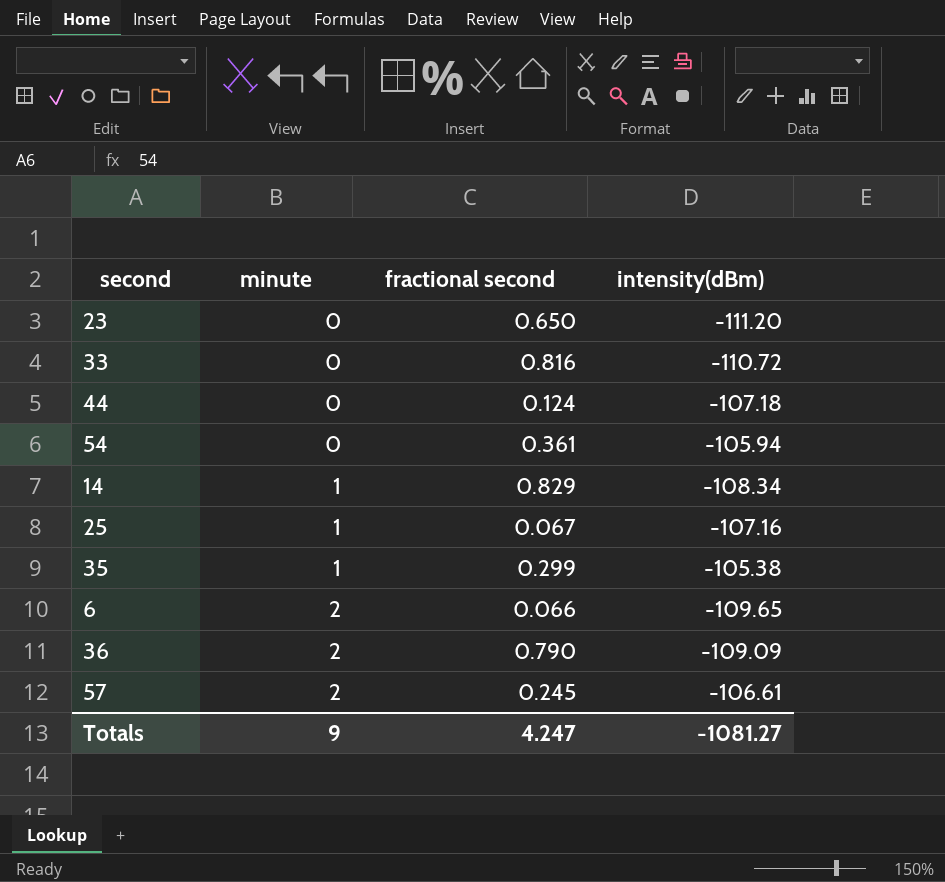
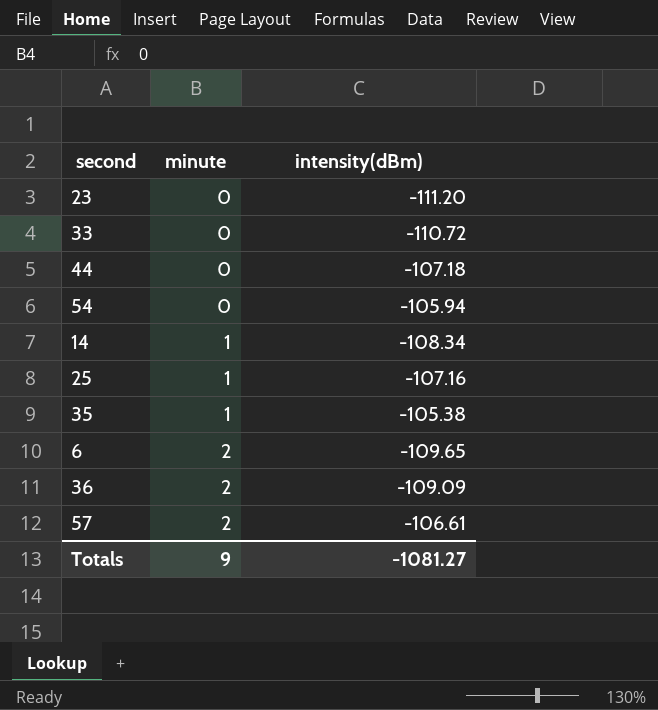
column fractional second | position: 3 -> none

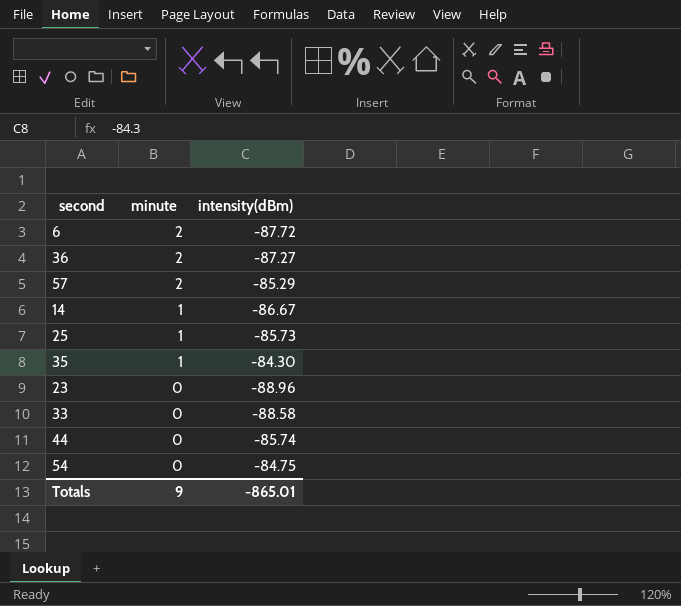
row order: minute ascending -> minute descending
6 | intensity(dBm): -109.65 -> -87.72
36 | intensity(dBm): -109.09 -> -87.27
57 | intensity(dBm): -106.61 -> -85.29
14 | intensity(dBm): -108.34 -> -86.67
25 | intensity(dBm): -107.16 -> -85.73
35 | intensity(dBm): -105.38 -> -84.30
23 | intensity(dBm): -111.20 -> -88.96
33 | intensity(dBm): -110.72 -> -88.58
44 | intensity(dBm): -107.18 -> -85.74
54 | intensity(dBm): -105.94 -> -84.75
Totals | intensity(dBm): -1081.27 -> -865.01

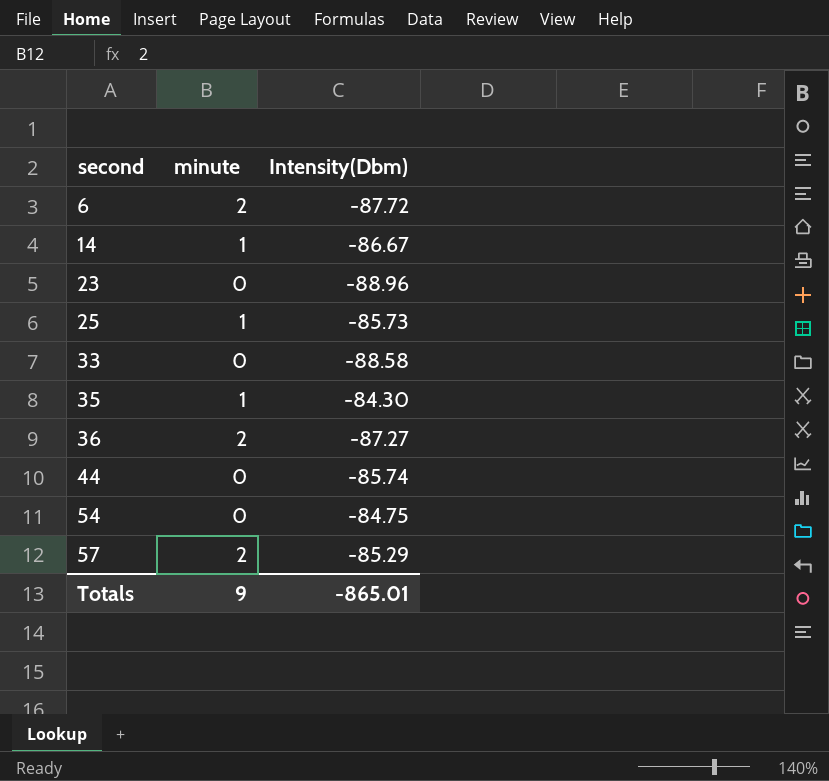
row order: minute descending -> second ascending
column name: intensity(dBm) -> Intensity(Dbm)

